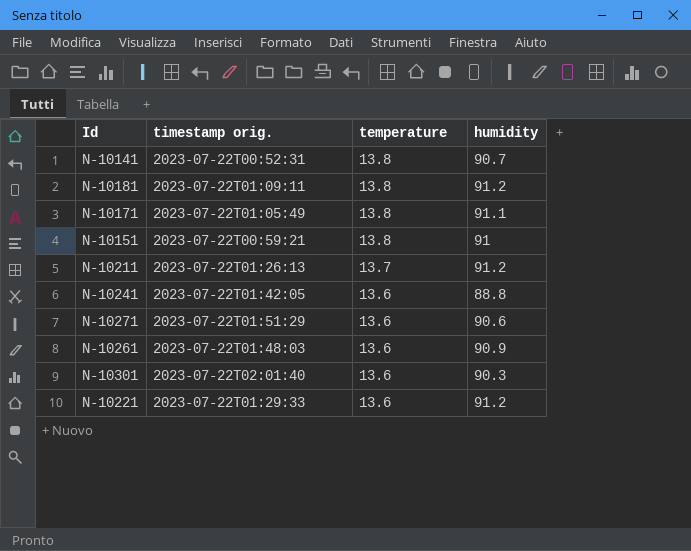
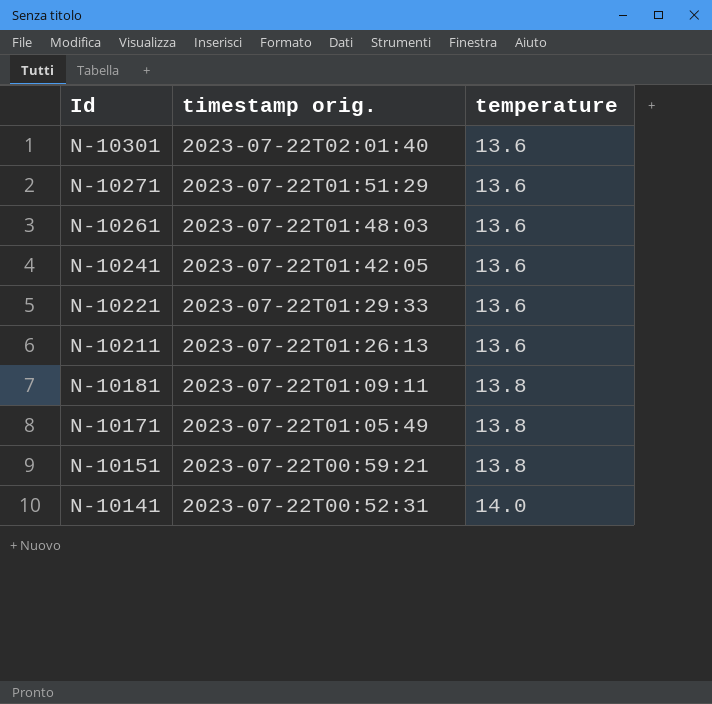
row order: temperature descending -> Id descending
column humidity | position: 4 -> none
N-10211 | temperature: 13.7 -> 13.6
N-10141 | temperature: 13.8 -> 14.0

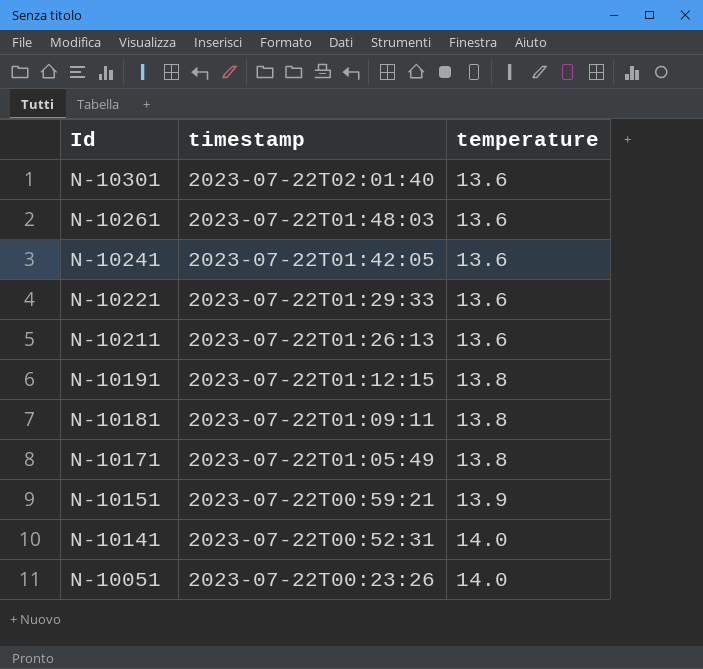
column name: timestamp orig. -> timestamp
row N-10271: 2023-07-22T01:51:29 | 13.6 -> none
row N-10191: none -> 2023-07-22T01:12:15 | 13.8
N-10151 | temperature: 13.8 -> 13.9
row N-10051: none -> 2023-07-22T00:23:26 | 14.0

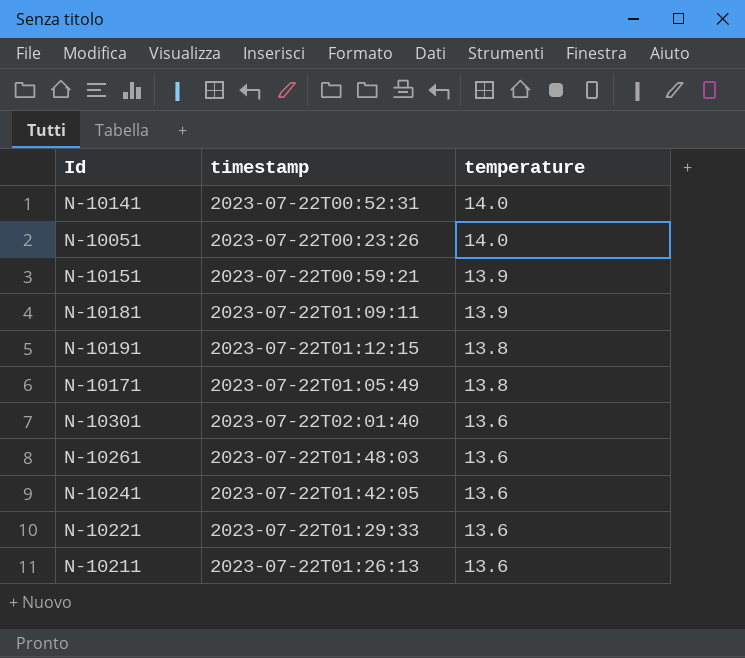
row order: Id descending -> temperature descending
N-10181 | temperature: 13.8 -> 13.9

